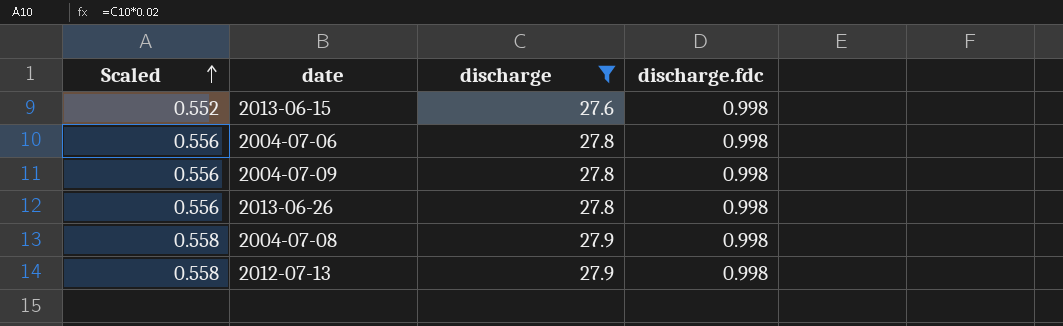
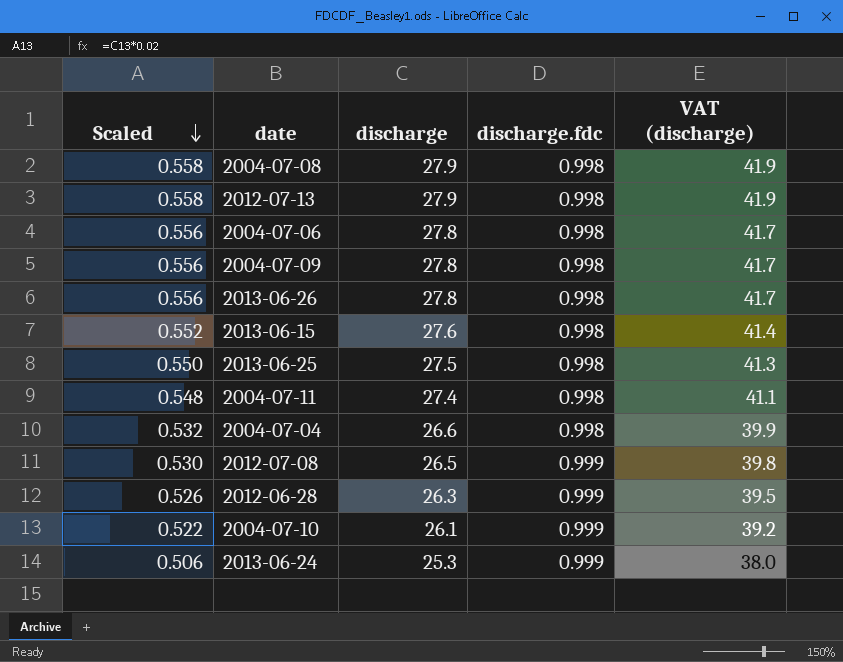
filter: discharge >= 27.6 -> none
row order: Scaled ascending -> Scaled descending
column VAT (discharge) | formula: none -> [discharge] * 1.5

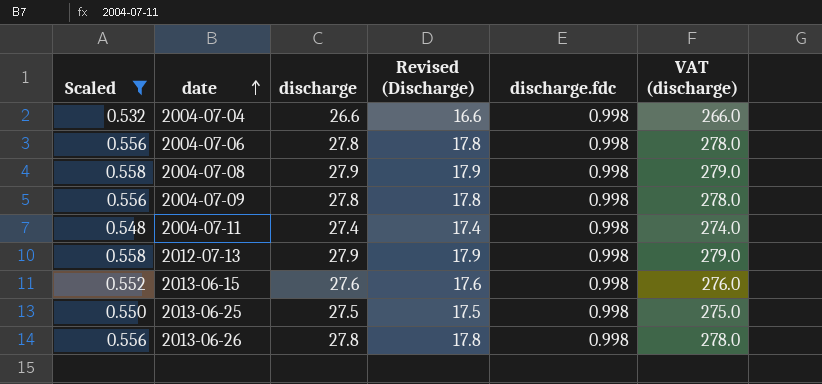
filter: none -> Scaled >= 0.532
row order: Scaled descending -> date ascending
column Revised (Discharge) | formula: none -> [discharge] - 10
column VAT (discharge) | formula: [discharge] * 1.5 -> [discharge] * 10

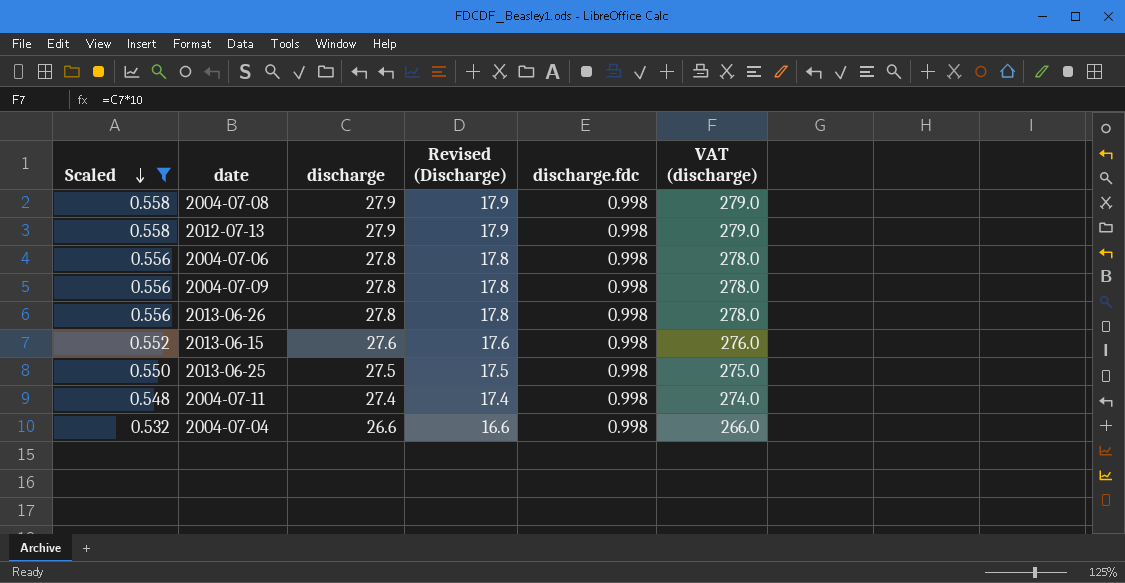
row order: date ascending -> Scaled descending

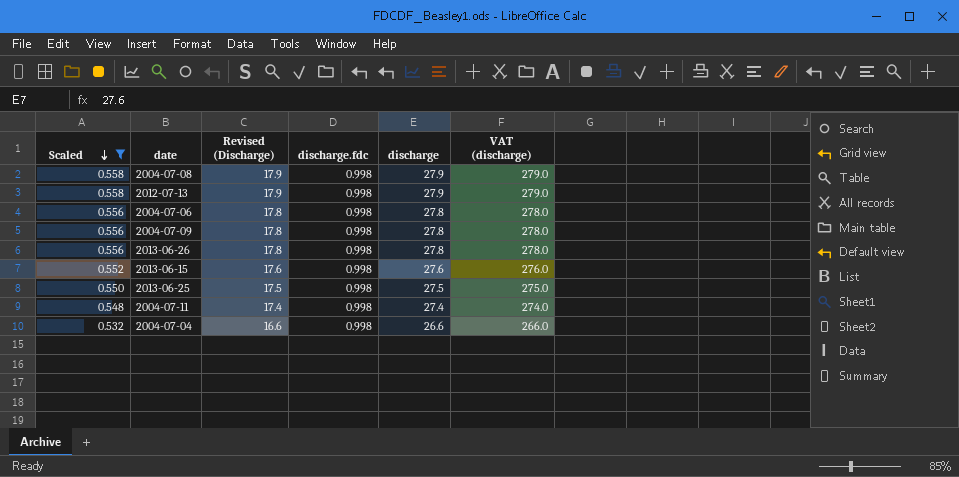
column discharge | position: 3 -> 5

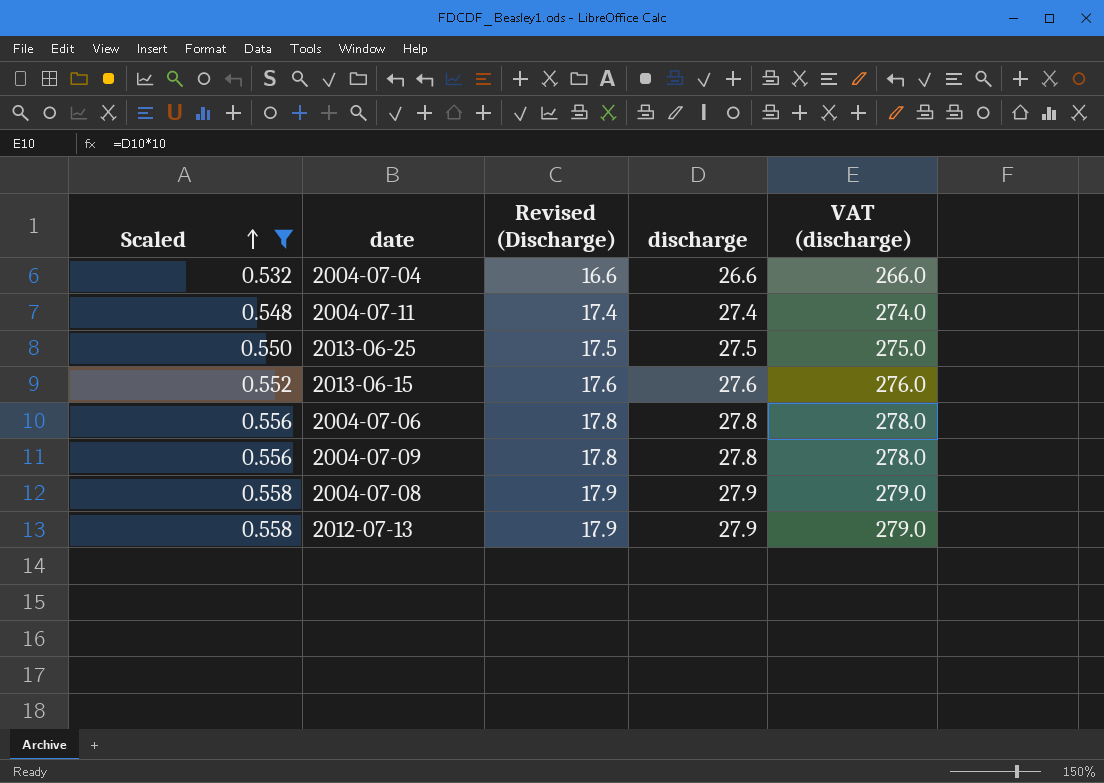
row order: Scaled descending -> Scaled ascending
column discharge.fdc | position: 4 -> none
row 2013-06-26: 0.556 | 17.8 | 0.998 | 27.8 | 278.0 -> none

